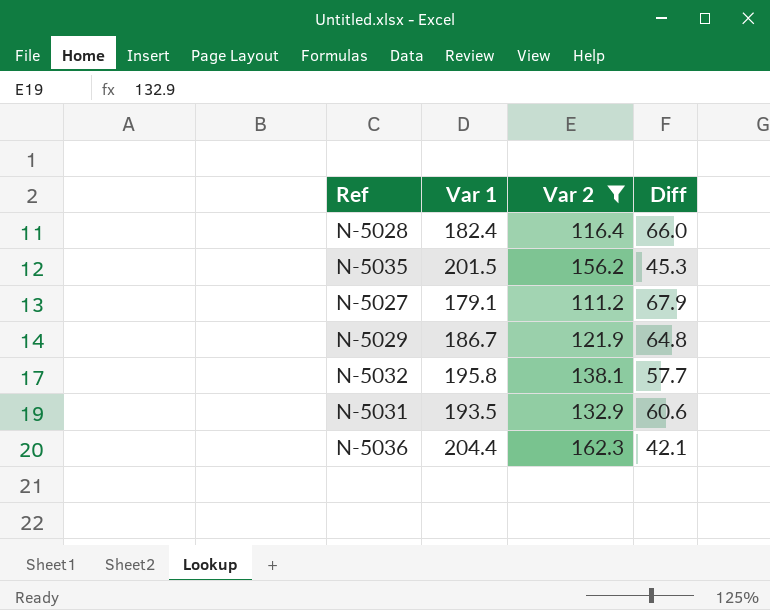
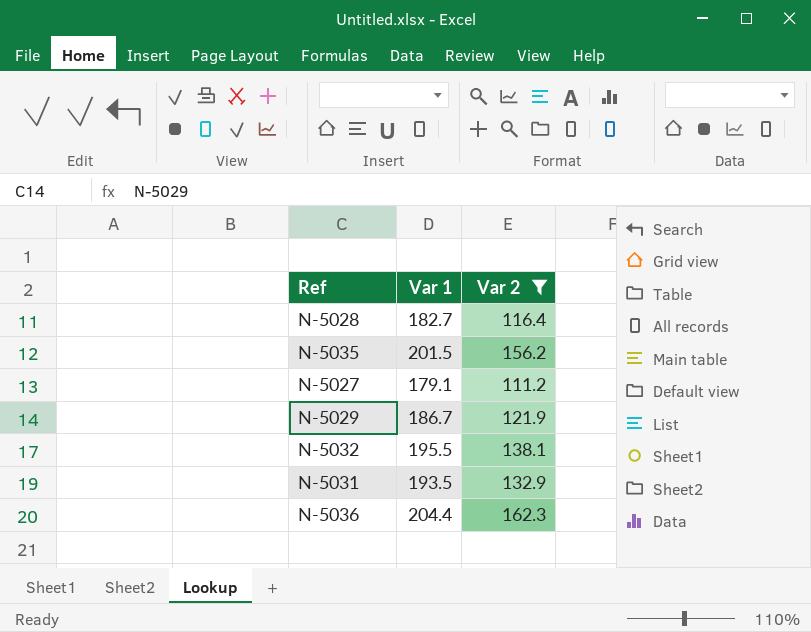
column Diff | formula: [Var 1] - [Var 2] -> none
N-5028 | Var 1: 182.4 -> 182.7
N-5032 | Var 1: 195.8 -> 195.5

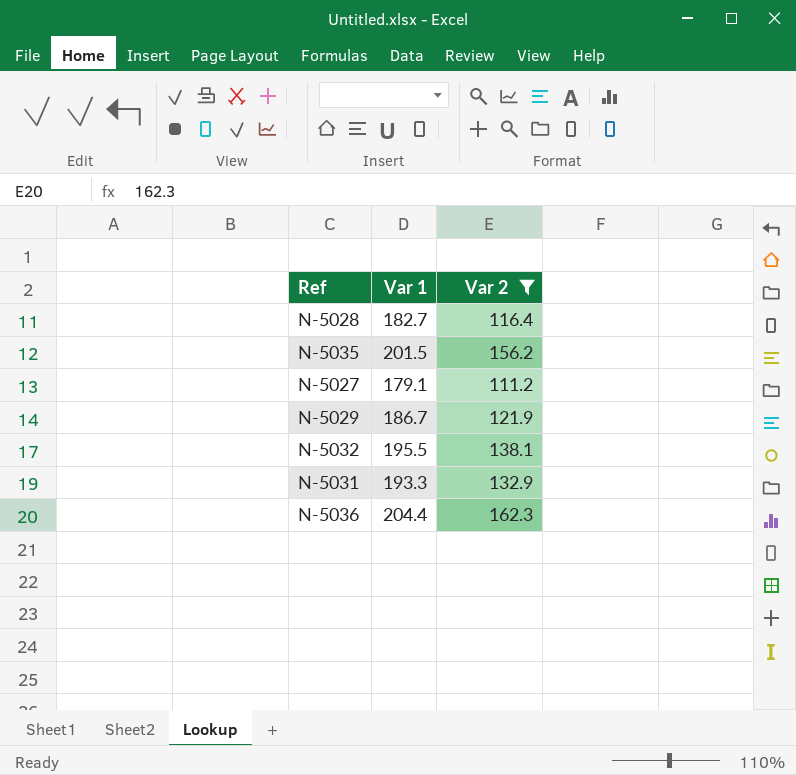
N-5031 | Var 1: 193.5 -> 193.3

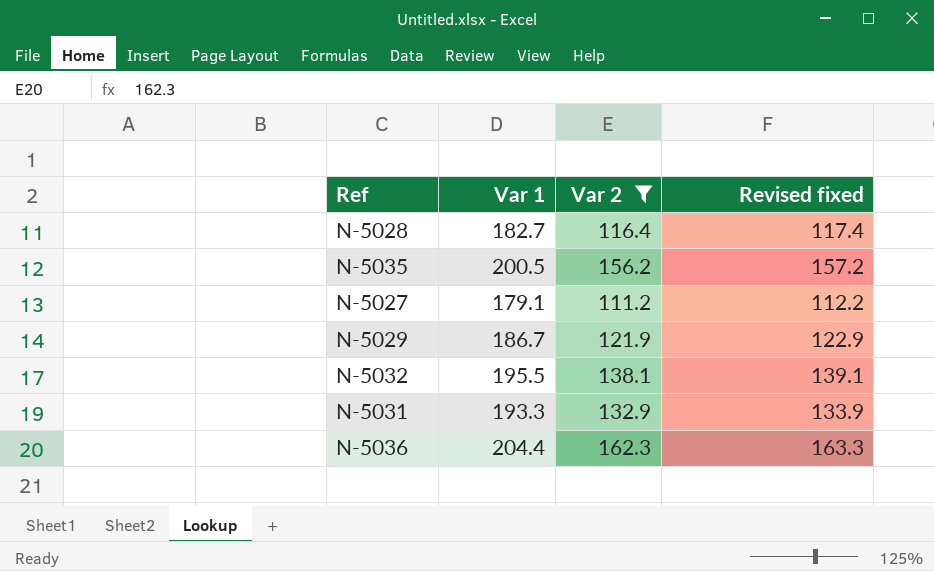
column Revised fixed | formula: none -> [Var 2] + 1
N-5035 | Var 1: 201.5 -> 200.5

